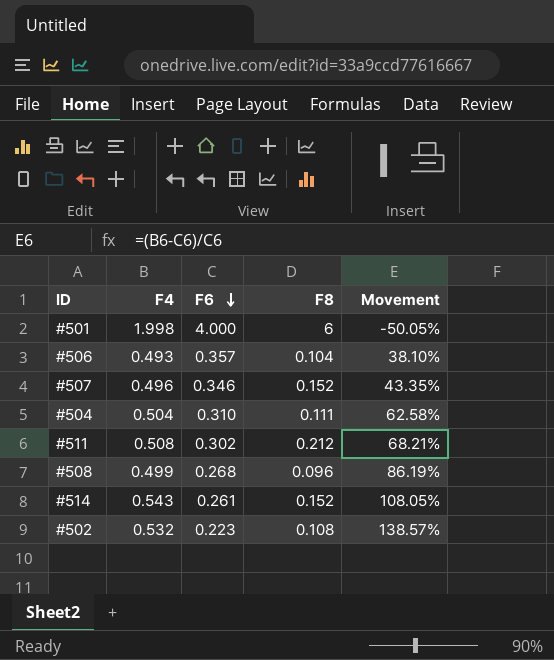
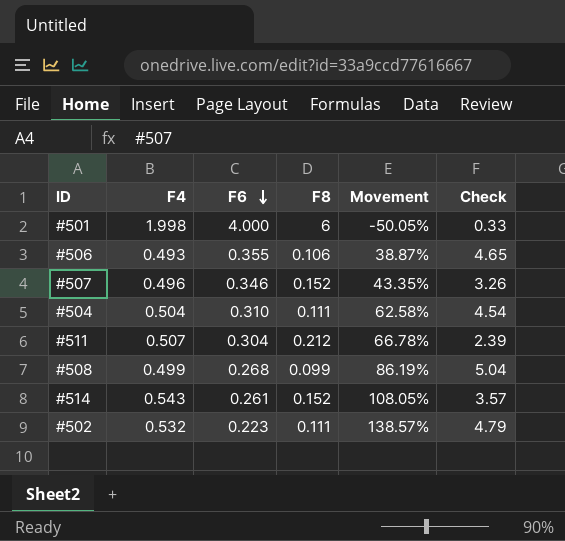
column Check | formula: none -> [F4] / [F8]
#506 | F6: 0.357 -> 0.355
#506 | F8: 0.104 -> 0.106
#506 | Movement: 38.10% -> 38.87%
#511 | F4: 0.508 -> 0.507
#511 | F6: 0.302 -> 0.304
#511 | Movement: 68.21% -> 66.78%
#508 | F8: 0.096 -> 0.099
#502 | F8: 0.108 -> 0.111

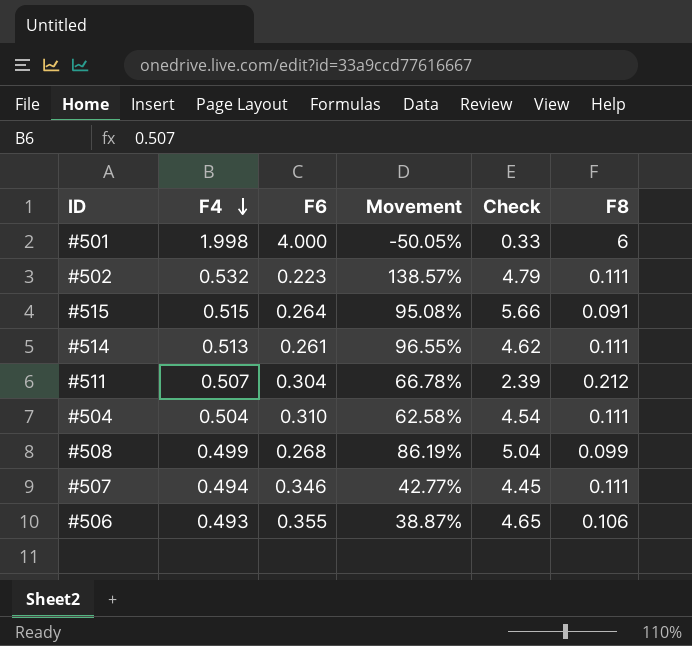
row order: F6 descending -> F4 descending
column F8 | position: 4 -> 6
row #515: none -> 0.515 | 0.264 | 95.08% | 5.66 | 0.091
#514 | F4: 0.543 -> 0.513
#514 | Movement: 108.05% -> 96.55%
#514 | Check: 3.57 -> 4.62
#514 | F8: 0.152 -> 0.111
#507 | F4: 0.496 -> 0.494
#507 | Movement: 43.35% -> 42.77%
#507 | Check: 3.26 -> 4.45
#507 | F8: 0.152 -> 0.111

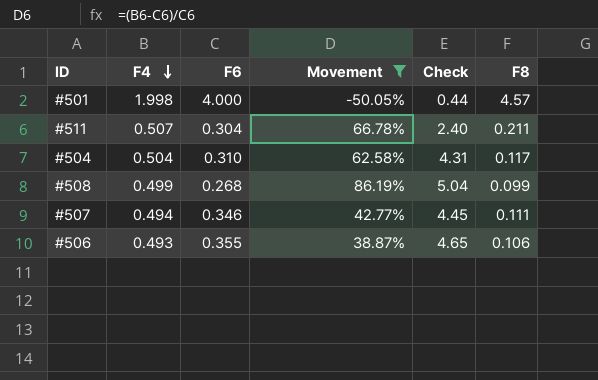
filter: none -> Movement <= 86.19%
#501 | Check: 0.33 -> 0.44
#501 | F8: 6 -> 4.57
#511 | Check: 2.39 -> 2.40
#511 | F8: 0.212 -> 0.211
#504 | Check: 4.54 -> 4.31
#504 | F8: 0.111 -> 0.117

